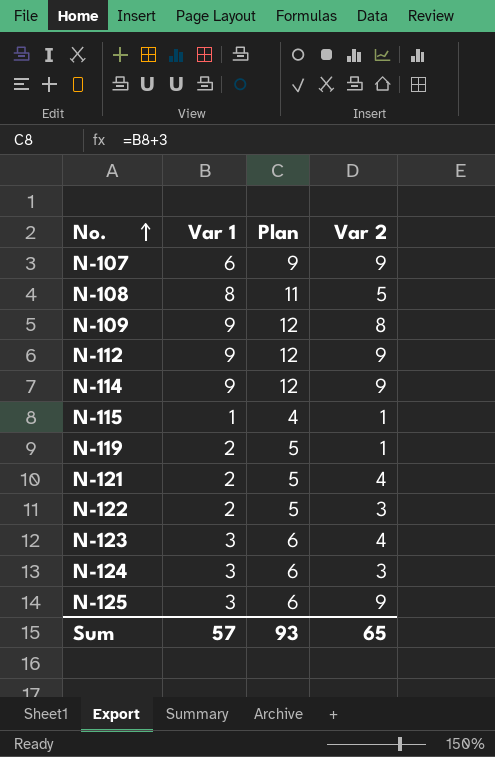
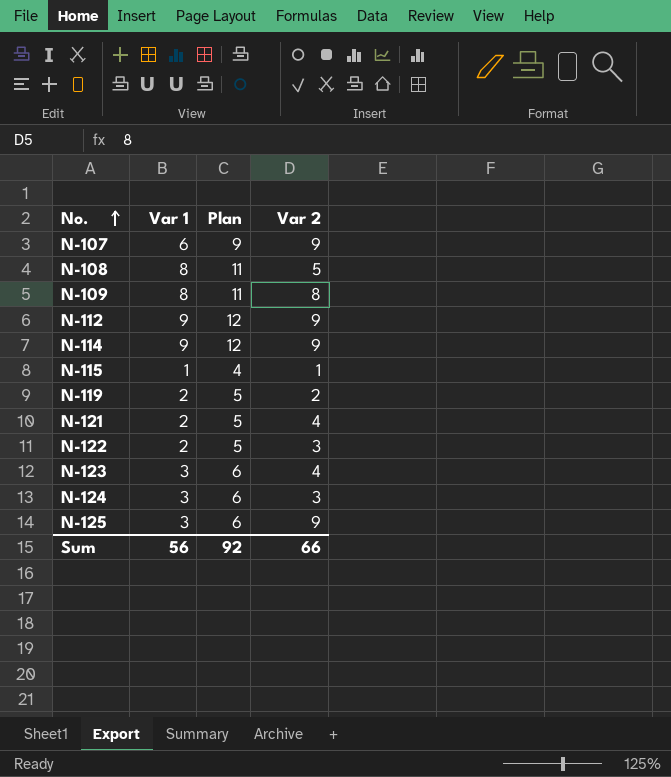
N-109 | Var 1: 9 -> 8
N-109 | Plan: 12 -> 11
N-119 | Var 2: 1 -> 2
Sum | Var 1: 57 -> 56
Sum | Plan: 93 -> 92
Sum | Var 2: 65 -> 66

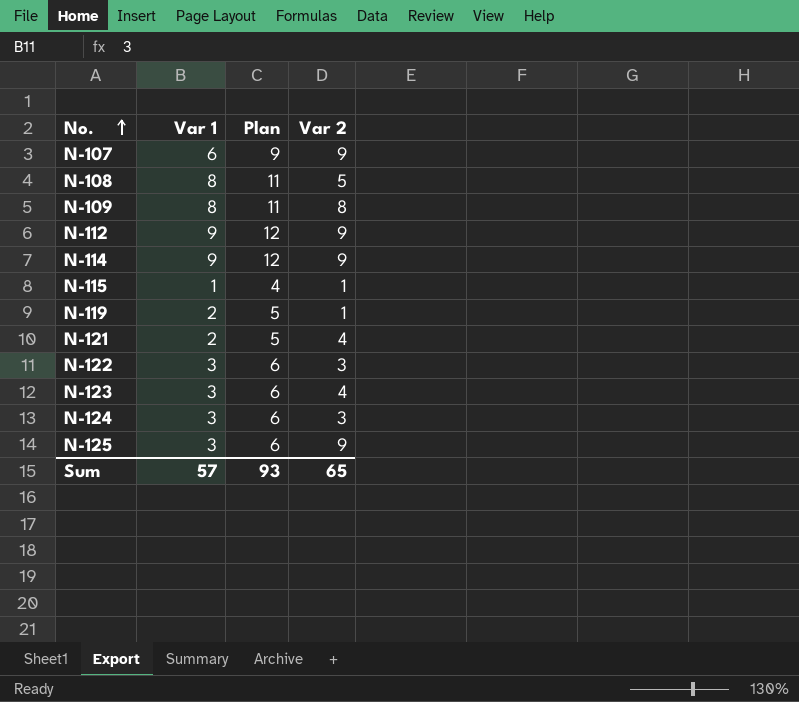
N-119 | Var 2: 2 -> 1
N-122 | Var 1: 2 -> 3
N-122 | Plan: 5 -> 6
Sum | Var 1: 56 -> 57
Sum | Plan: 92 -> 93
Sum | Var 2: 66 -> 65

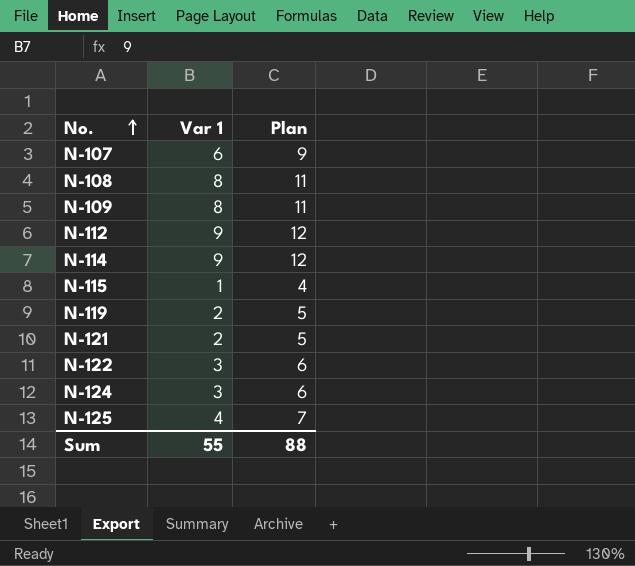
column Var 2 | position: 4 -> none
row N-123: 3 | 6 | 4 -> none
N-125 | Var 1: 3 -> 4
N-125 | Plan: 6 -> 7
Sum | Var 1: 57 -> 55
Sum | Plan: 93 -> 88

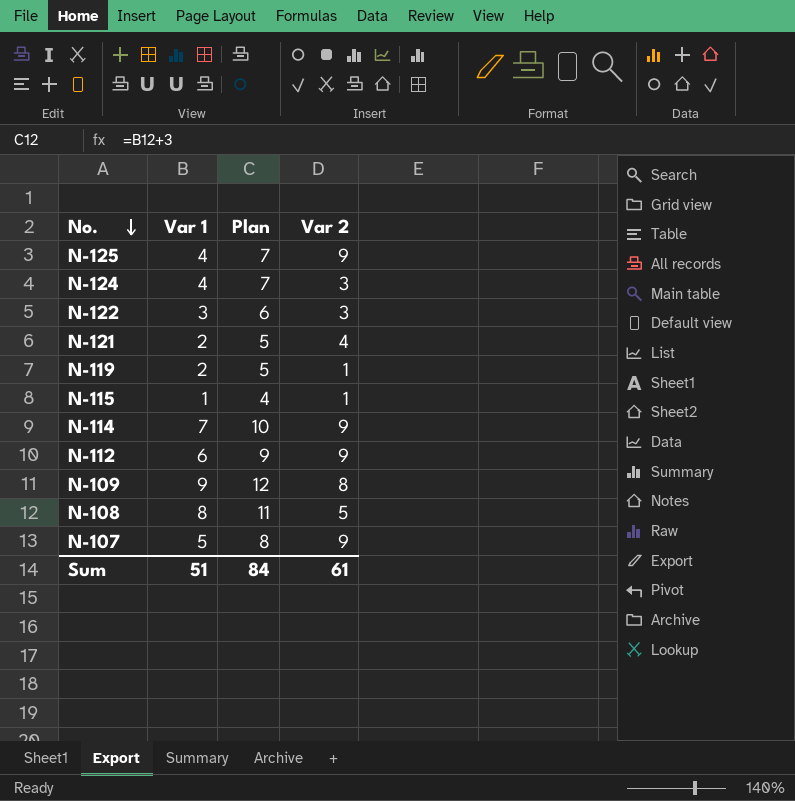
row order: No. ascending -> No. descending
column Var 2 | position: none -> 4
N-124 | Var 1: 3 -> 4
N-124 | Plan: 6 -> 7
N-114 | Var 1: 9 -> 7
N-114 | Plan: 12 -> 10
N-112 | Var 1: 9 -> 6
N-112 | Plan: 12 -> 9
N-109 | Var 1: 8 -> 9
N-109 | Plan: 11 -> 12
N-107 | Var 1: 6 -> 5
N-107 | Plan: 9 -> 8
Sum | Var 1: 55 -> 51
Sum | Plan: 88 -> 84

